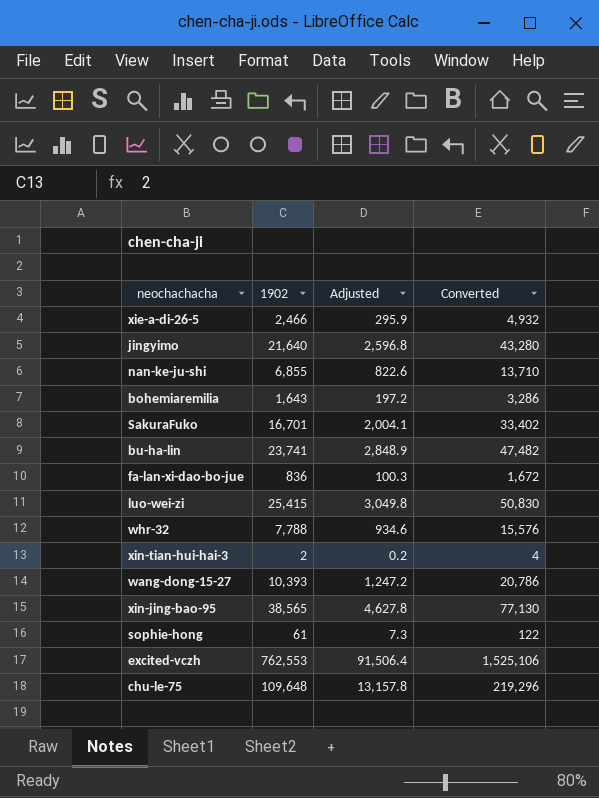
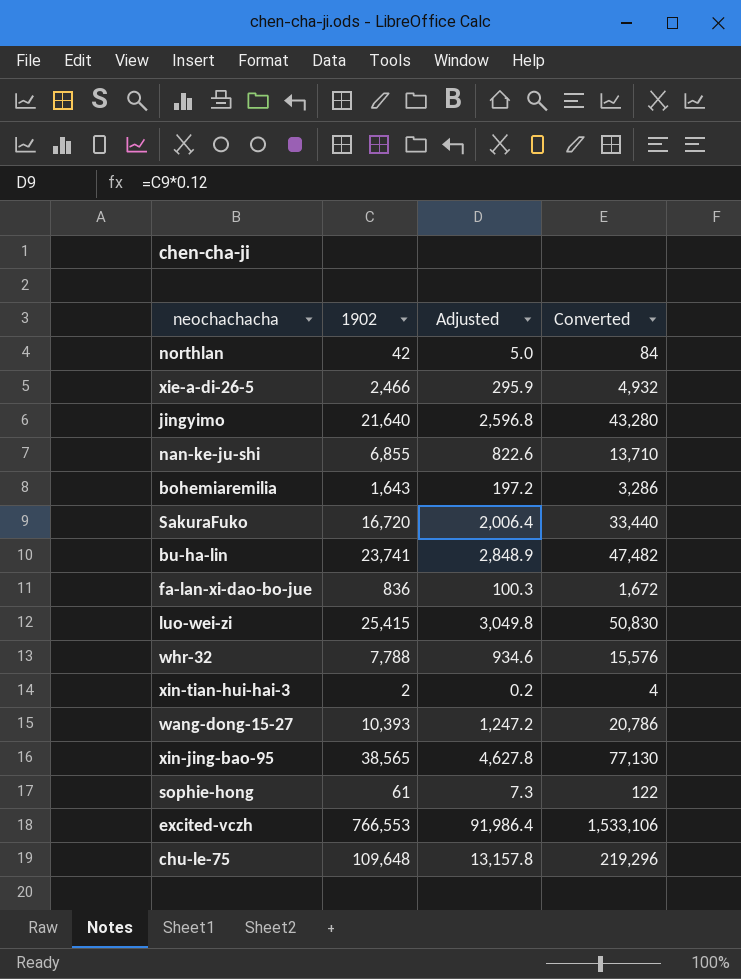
row northlan: none -> 42 | 5.0 | 84
SakuraFuko | 1902: 16,701 -> 16,720
SakuraFuko | Adjusted: 2,004.1 -> 2,006.4
SakuraFuko | Converted: 33,402 -> 33,440
excited-vczh | 1902: 762,553 -> 766,553
excited-vczh | Adjusted: 91,506.4 -> 91,986.4
excited-vczh | Converted: 1,525,106 -> 1,533,106

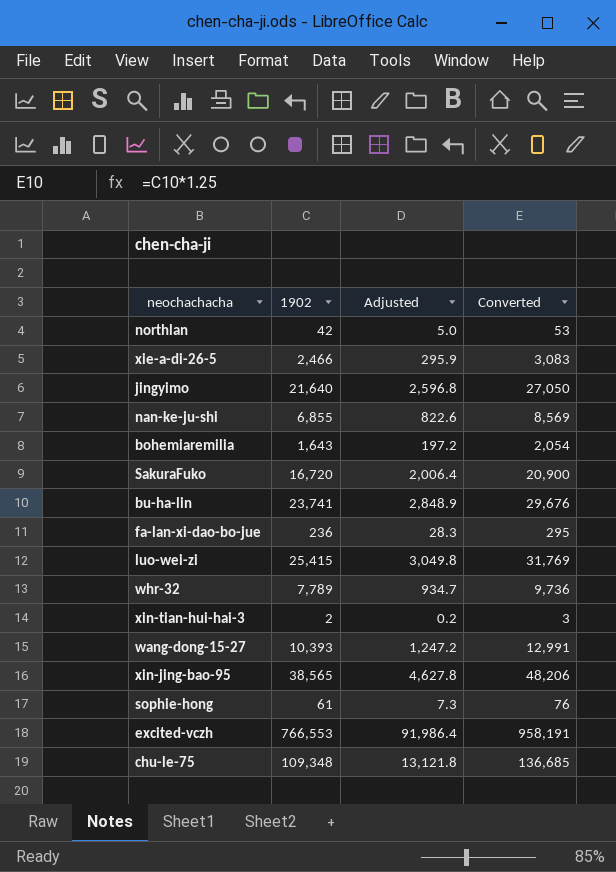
column Converted | formula: [1902] * 2 -> [1902] * 1.25
fa-lan-xi-dao-bo-jue | 1902: 836 -> 236
fa-lan-xi-dao-bo-jue | Adjusted: 100.3 -> 28.3
whr-32 | 1902: 7,788 -> 7,789
whr-32 | Adjusted: 934.6 -> 934.7
chu-le-75 | 1902: 109,648 -> 109,348
chu-le-75 | Adjusted: 13,157.8 -> 13,121.8

